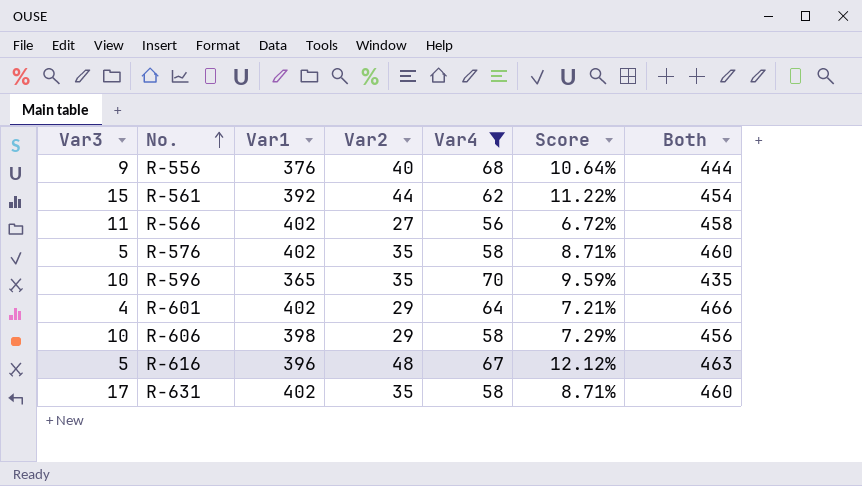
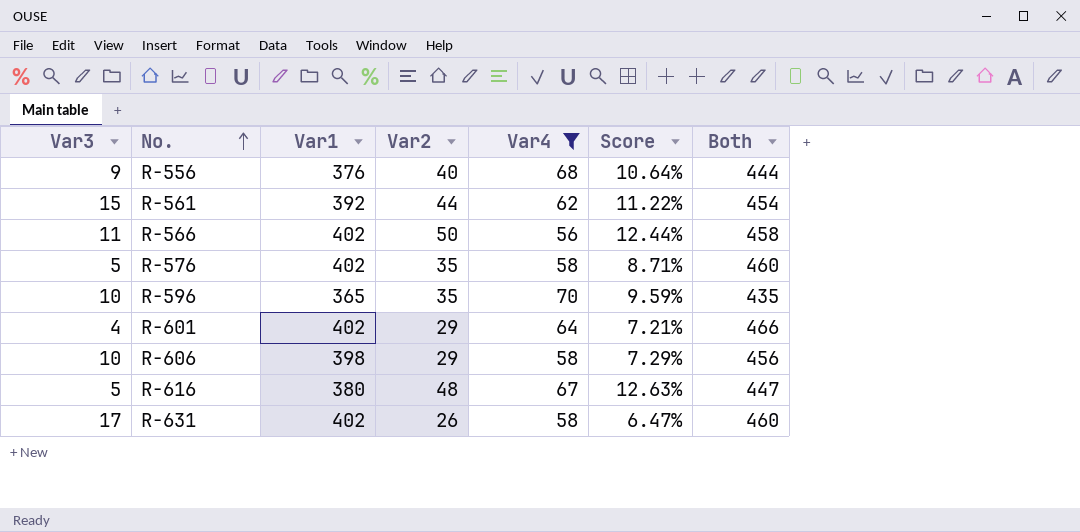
R-566 | Var2: 27 -> 50
R-566 | Score: 6.72% -> 12.44%
R-616 | Var1: 396 -> 380
R-616 | Score: 12.12% -> 12.63%
R-616 | Both: 463 -> 447
R-631 | Var2: 35 -> 26
R-631 | Score: 8.71% -> 6.47%

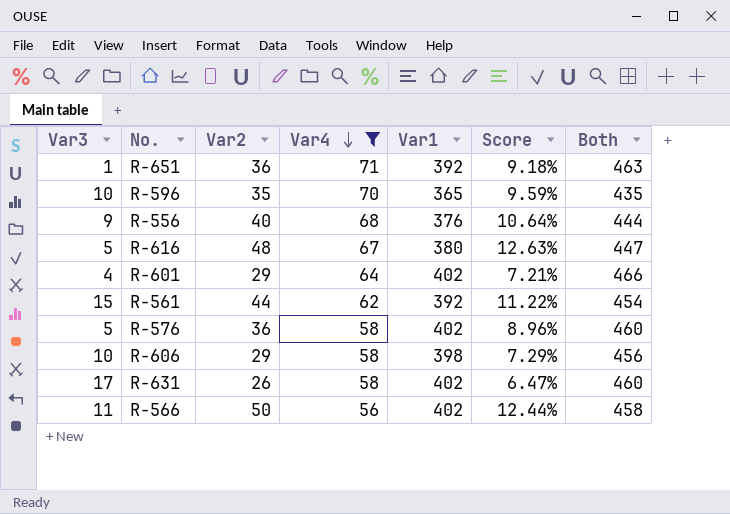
row order: No. ascending -> Var4 descending
column Var1 | position: 3 -> 5
row R-651: none -> 1 | 36 | 71 | 392 | 9.18% | 463
R-576 | Var2: 35 -> 36
R-576 | Score: 8.71% -> 8.96%

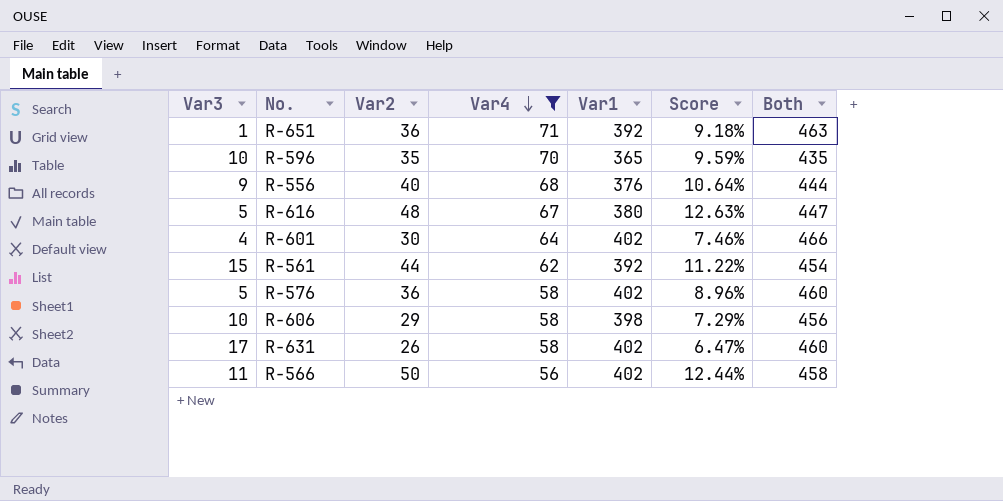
R-601 | Var2: 29 -> 30
R-601 | Score: 7.21% -> 7.46%

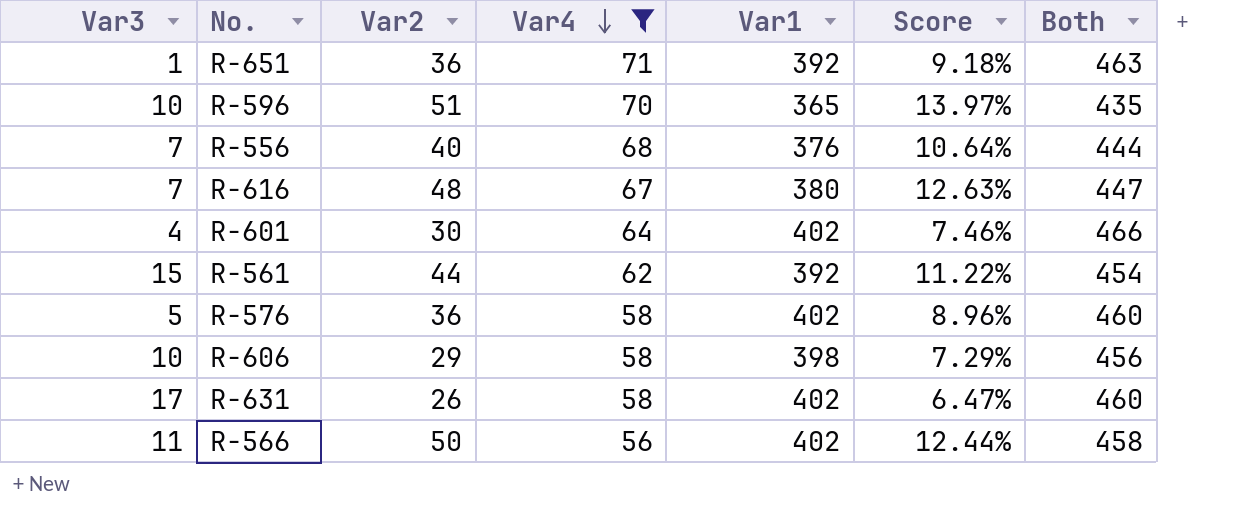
R-596 | Var2: 35 -> 51
R-596 | Score: 9.59% -> 13.97%
R-556 | Var3: 9 -> 7
R-616 | Var3: 5 -> 7

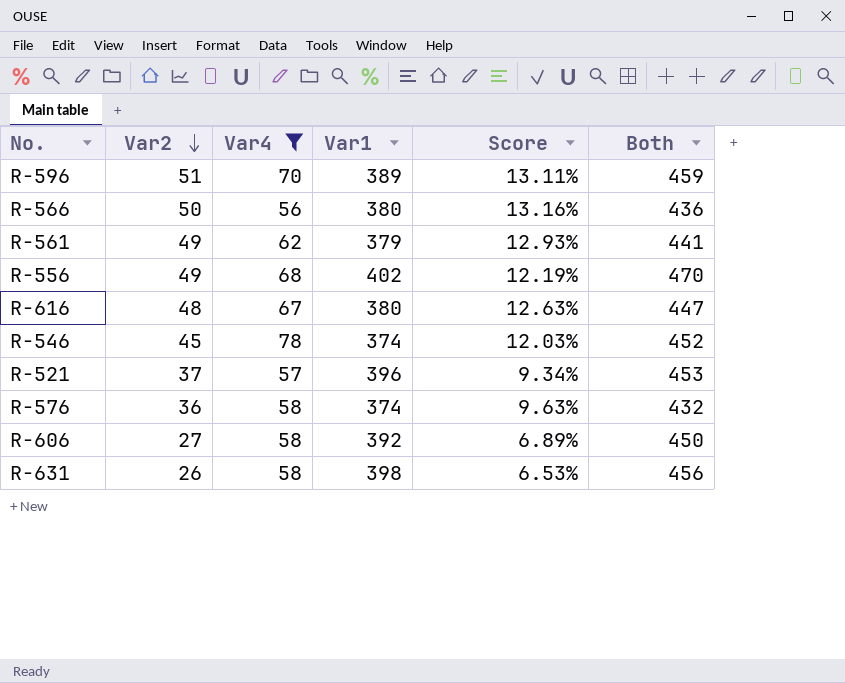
row order: Var4 descending -> Var2 descending
column Var3 | position: 1 -> none
row R-651: 1 | 36 | 71 | 392 | 9.18% | 463 -> none
row R-601: 4 | 30 | 64 | 402 | 7.46% | 466 -> none
R-596 | Var1: 365 -> 389
R-596 | Score: 13.97% -> 13.11%
R-596 | Both: 435 -> 459
R-566 | Var1: 402 -> 380
R-566 | Score: 12.44% -> 13.16%
R-566 | Both: 458 -> 436
R-561 | Var2: 44 -> 49
R-561 | Var1: 392 -> 379
R-561 | Score: 11.22% -> 12.93%
R-561 | Both: 454 -> 441
R-556 | Var2: 40 -> 49
R-556 | Var1: 376 -> 402
R-556 | Score: 10.64% -> 12.19%
R-556 | Both: 444 -> 470
row R-546: none -> 45 | 78 | 374 | 12.03% | 452
row R-521: none -> 37 | 57 | 396 | 9.34% | 453
R-576 | Var1: 402 -> 374
R-576 | Score: 8.96% -> 9.63%
R-576 | Both: 460 -> 432
R-606 | Var2: 29 -> 27
R-606 | Var1: 398 -> 392
R-606 | Score: 7.29% -> 6.89%
R-606 | Both: 456 -> 450
R-631 | Var1: 402 -> 398
R-631 | Score: 6.47% -> 6.53%
R-631 | Both: 460 -> 456

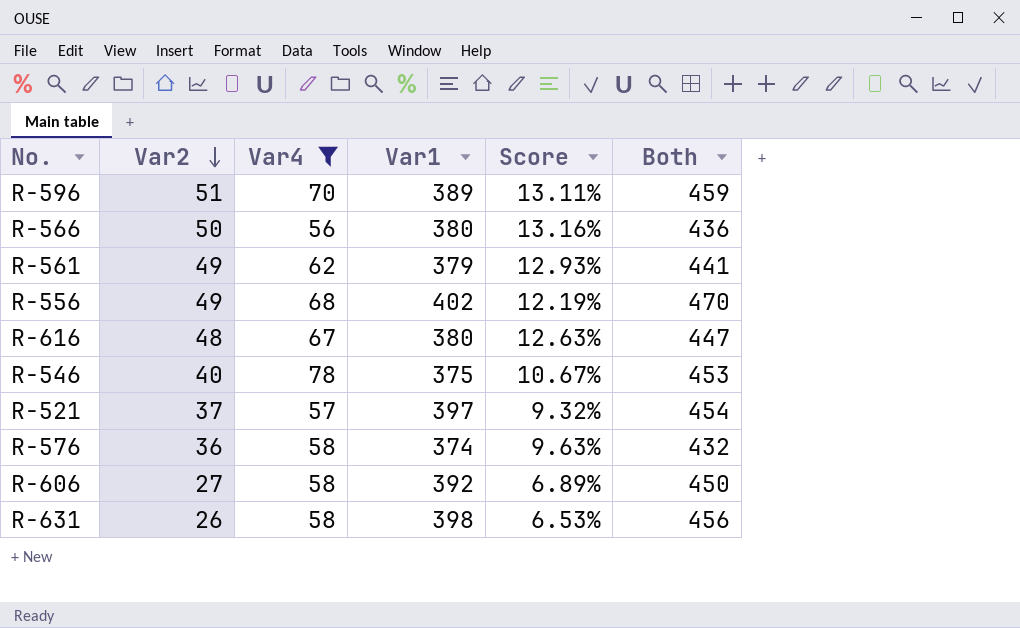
R-546 | Var2: 45 -> 40
R-546 | Var1: 374 -> 375
R-546 | Score: 12.03% -> 10.67%
R-546 | Both: 452 -> 453
R-521 | Var1: 396 -> 397
R-521 | Score: 9.34% -> 9.32%
R-521 | Both: 453 -> 454

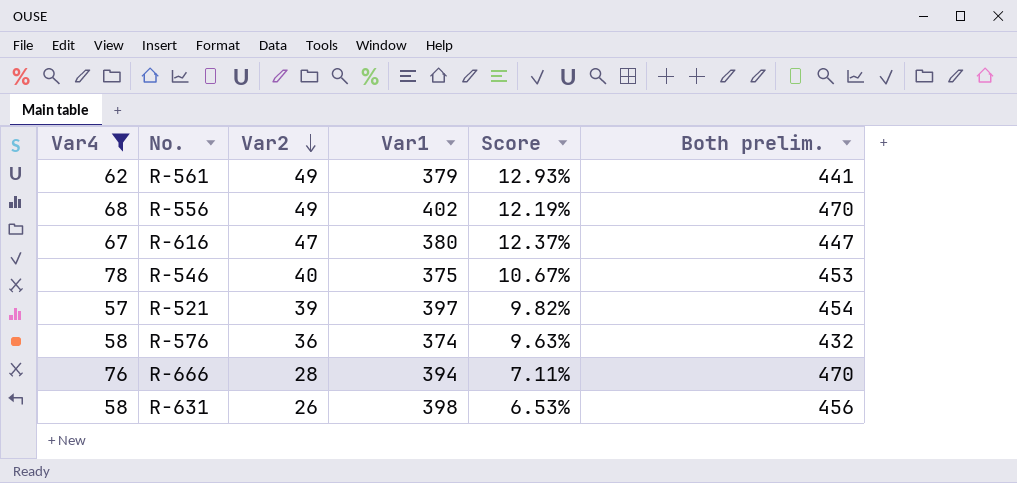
column Var4 | position: 3 -> 1
column name: Both -> Both prelim.
row R-596: 51 | 70 | 389 | 13.11% | 459 -> none
row R-566: 50 | 56 | 380 | 13.16% | 436 -> none
row R-606: 27 | 58 | 392 | 6.89% | 450 -> none
R-616 | Var2: 48 -> 47
R-616 | Score: 12.63% -> 12.37%
R-521 | Var2: 37 -> 39
R-521 | Score: 9.32% -> 9.82%
row R-666: none -> 76 | 28 | 394 | 7.11% | 470

